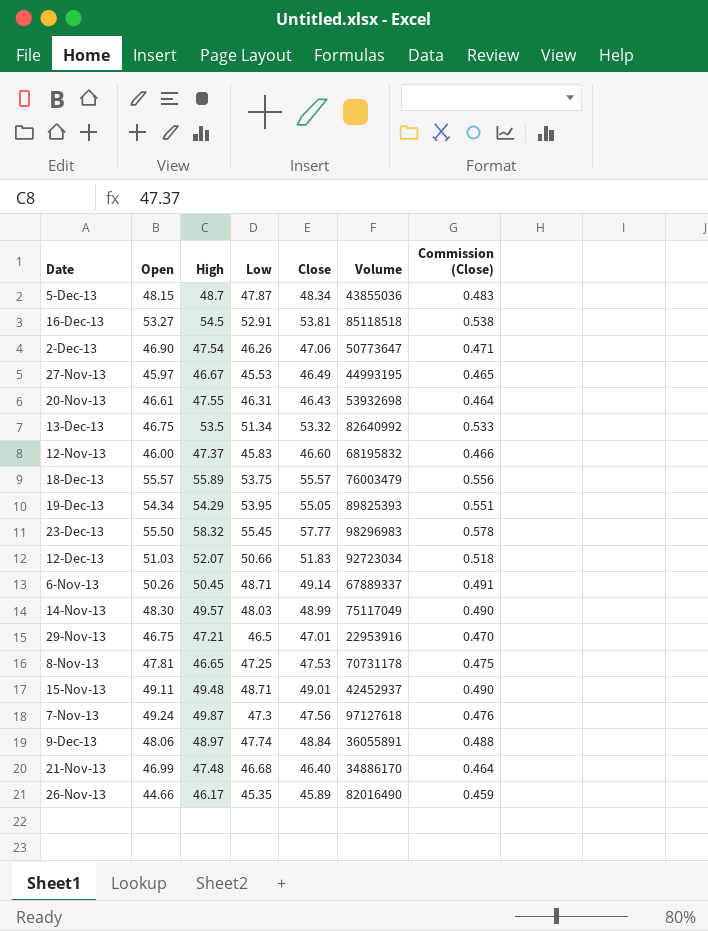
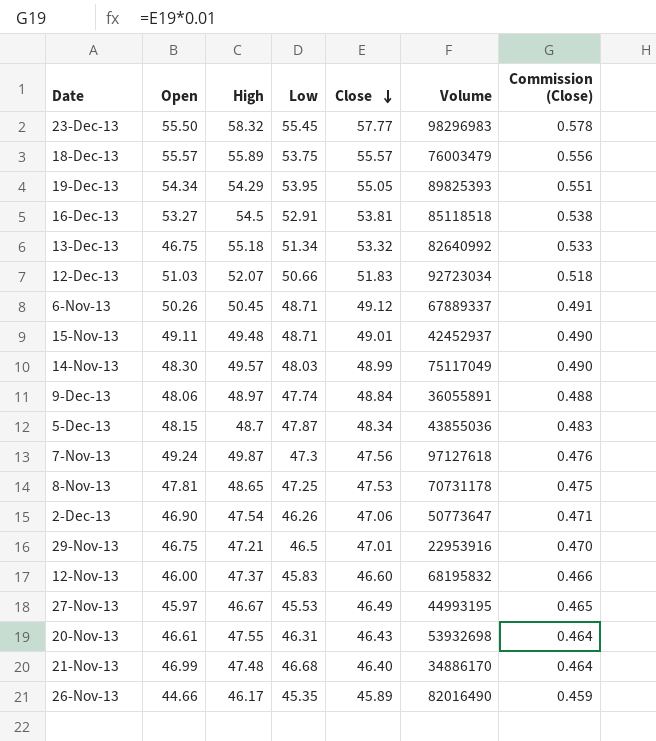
row order: none -> Close descending
13-Dec-13 | High: 53.5 -> 55.18
6-Nov-13 | Close: 49.14 -> 49.12
8-Nov-13 | High: 46.65 -> 48.65

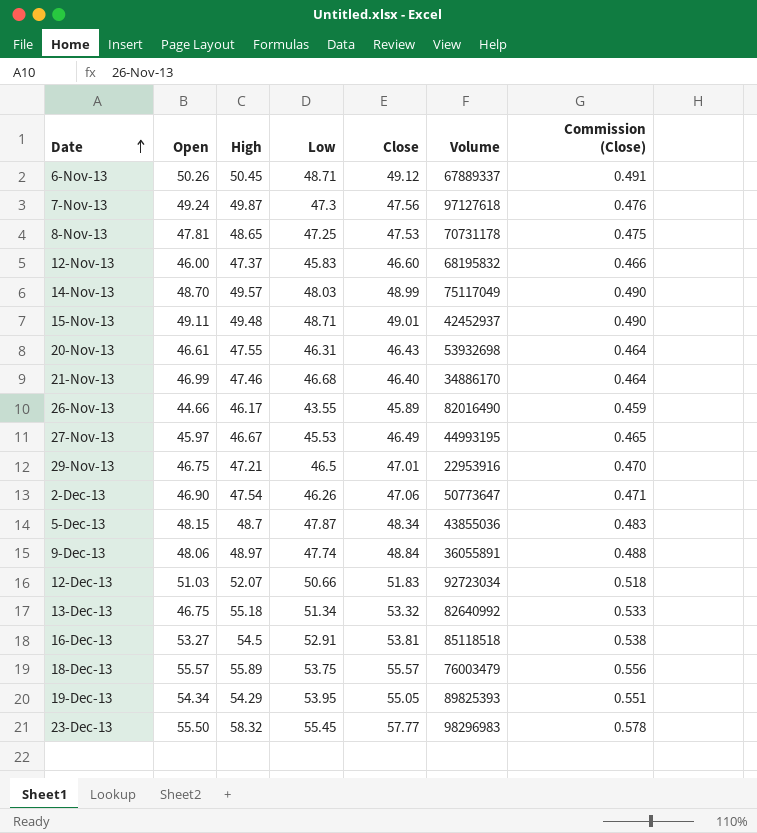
row order: Close descending -> Date ascending
14-Nov-13 | Open: 48.30 -> 48.70
21-Nov-13 | High: 47.48 -> 47.46
26-Nov-13 | Low: 45.35 -> 43.55

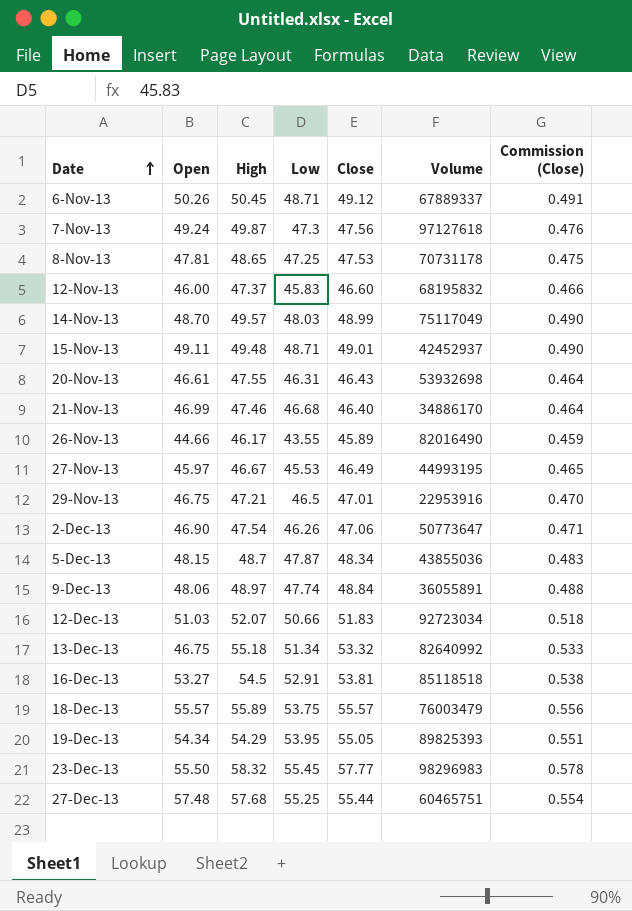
row 27-Dec-13: none -> 57.48 | 57.68 | 55.25 | 55.44 | 60465751 | 0.554

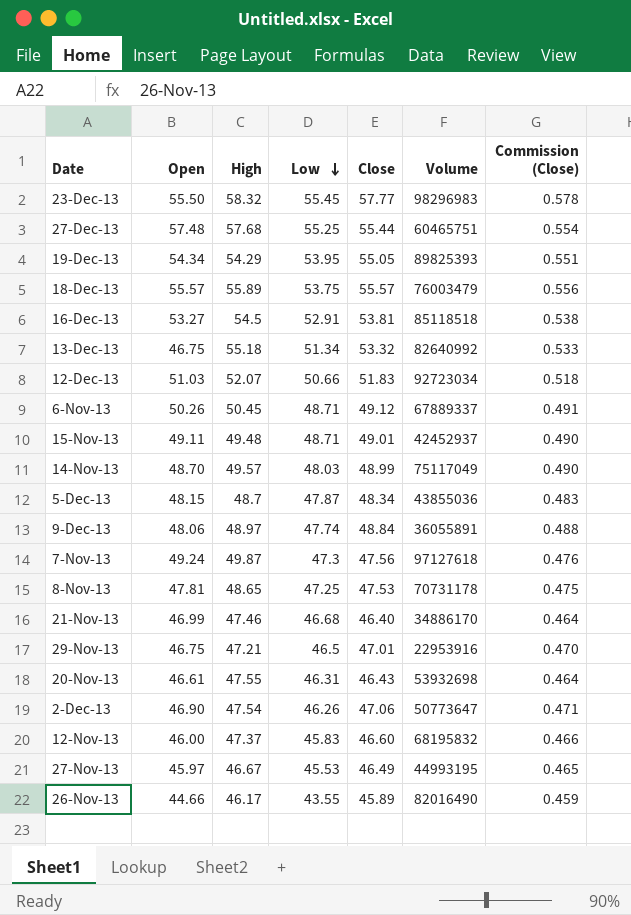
row order: Date ascending -> Low descending

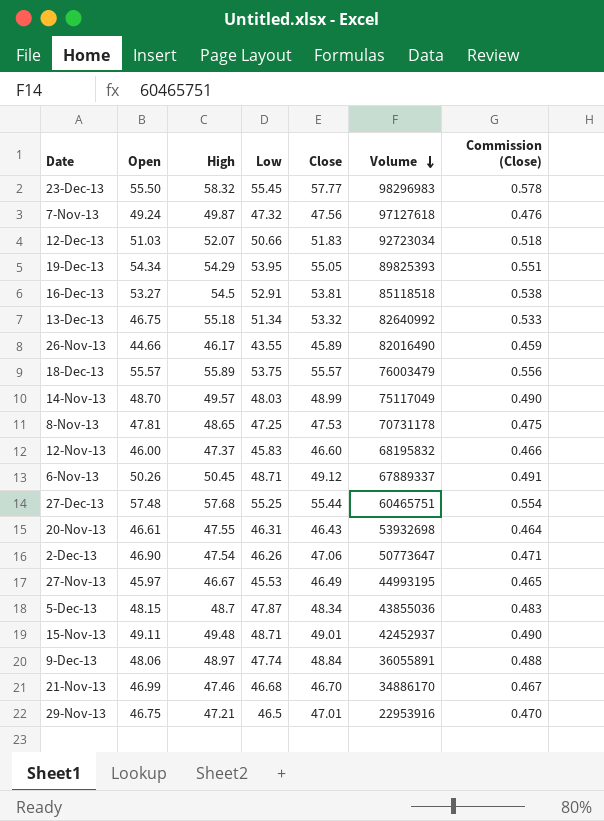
row order: Low descending -> Volume descending
7-Nov-13 | Low: 47.3 -> 47.32
21-Nov-13 | Close: 46.40 -> 46.70
21-Nov-13 | Commission (Close): 0.464 -> 0.467

